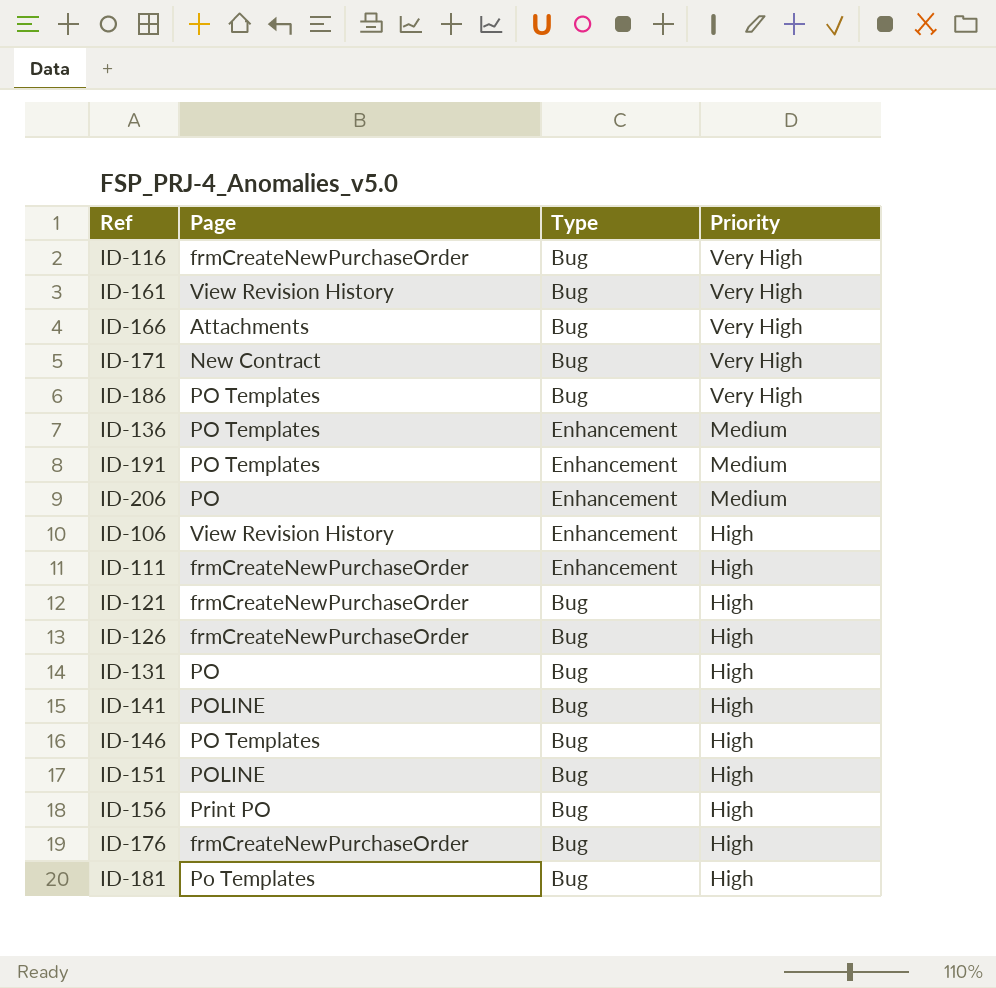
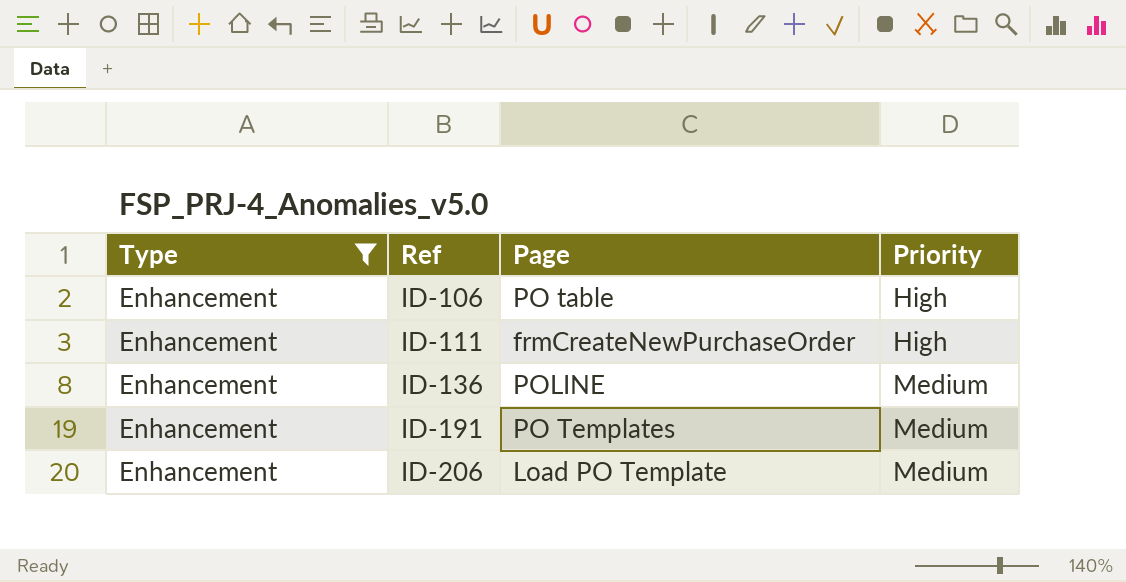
filter: none -> Type = Enhancement
row order: Priority descending -> Ref ascending
column Type | position: 3 -> 1
ID-106 | Page: View Revision History -> PO table
ID-136 | Page: PO Templates -> POLINE
ID-206 | Page: PO -> Load PO Template

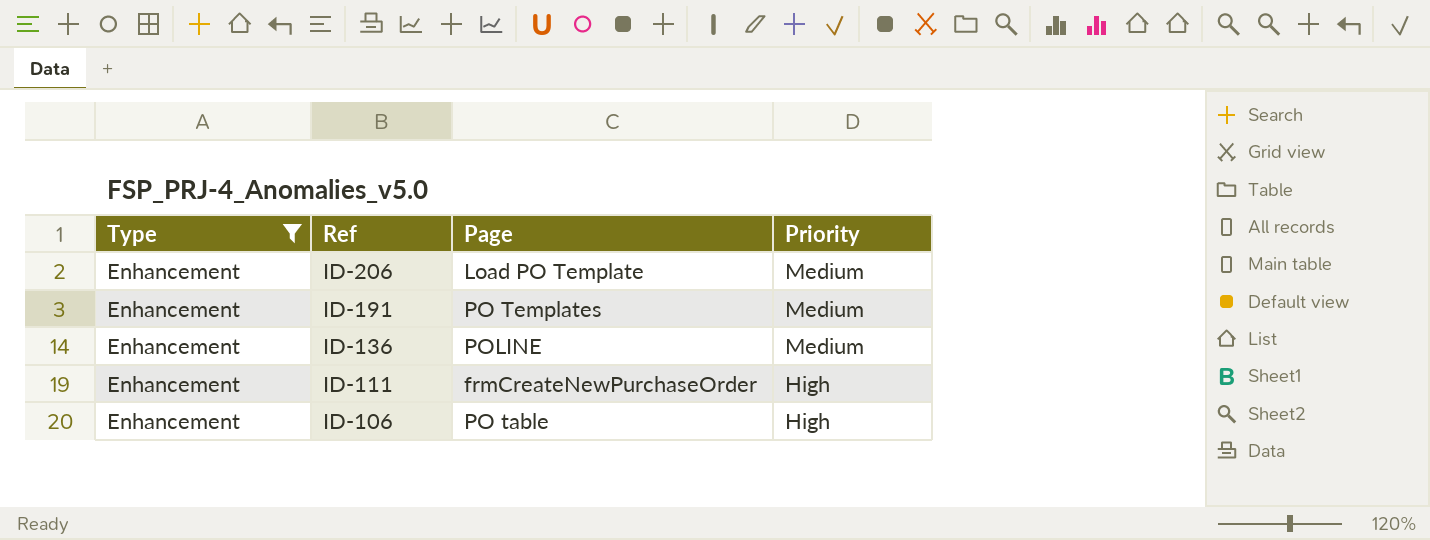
row order: Ref ascending -> Ref descending

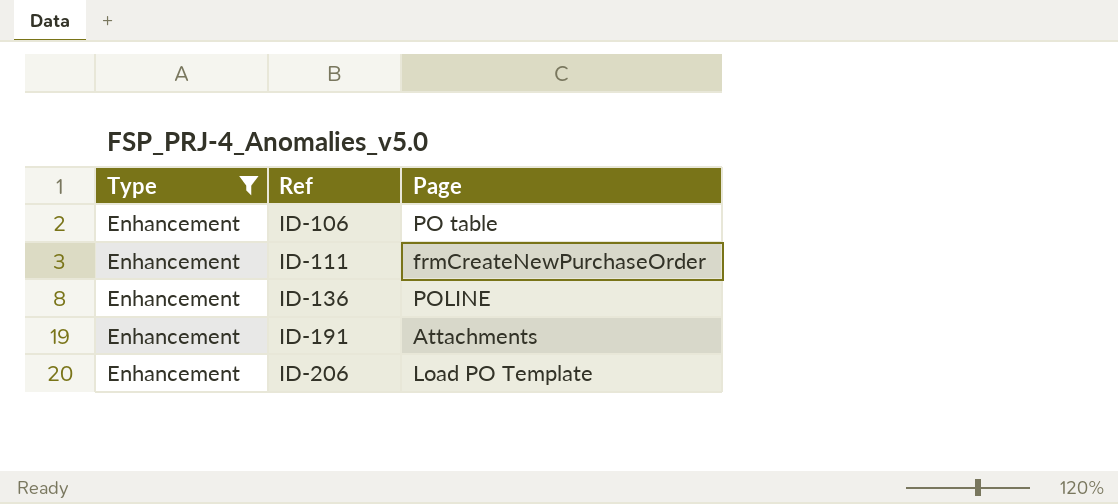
row order: Ref descending -> Ref ascending
column Priority | position: 4 -> none
ID-191 | Page: PO Templates -> Attachments

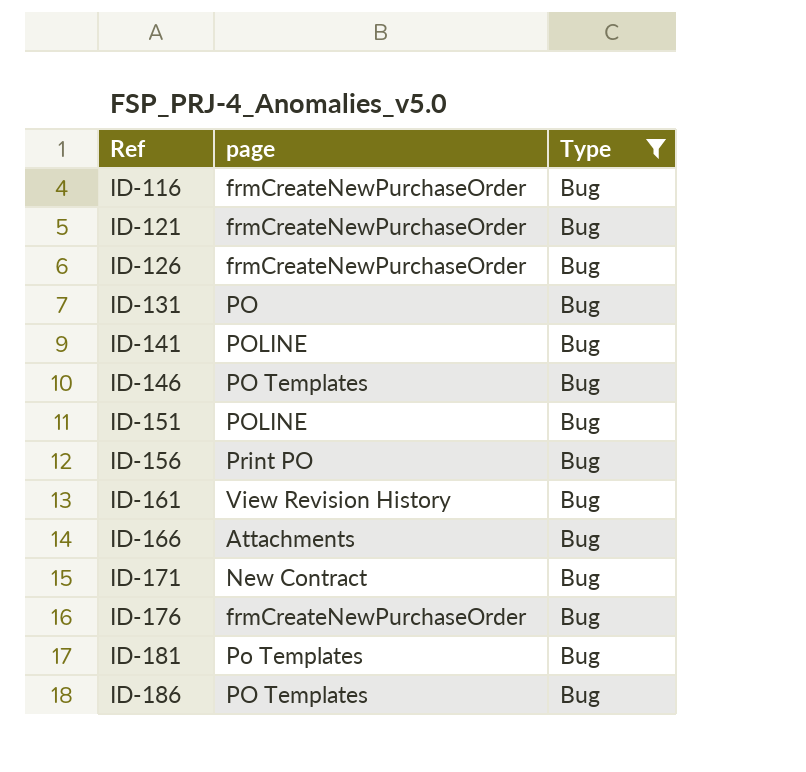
filter: Type = Enhancement -> Type = Bug
column name: Page -> page
column Type | position: 1 -> 3

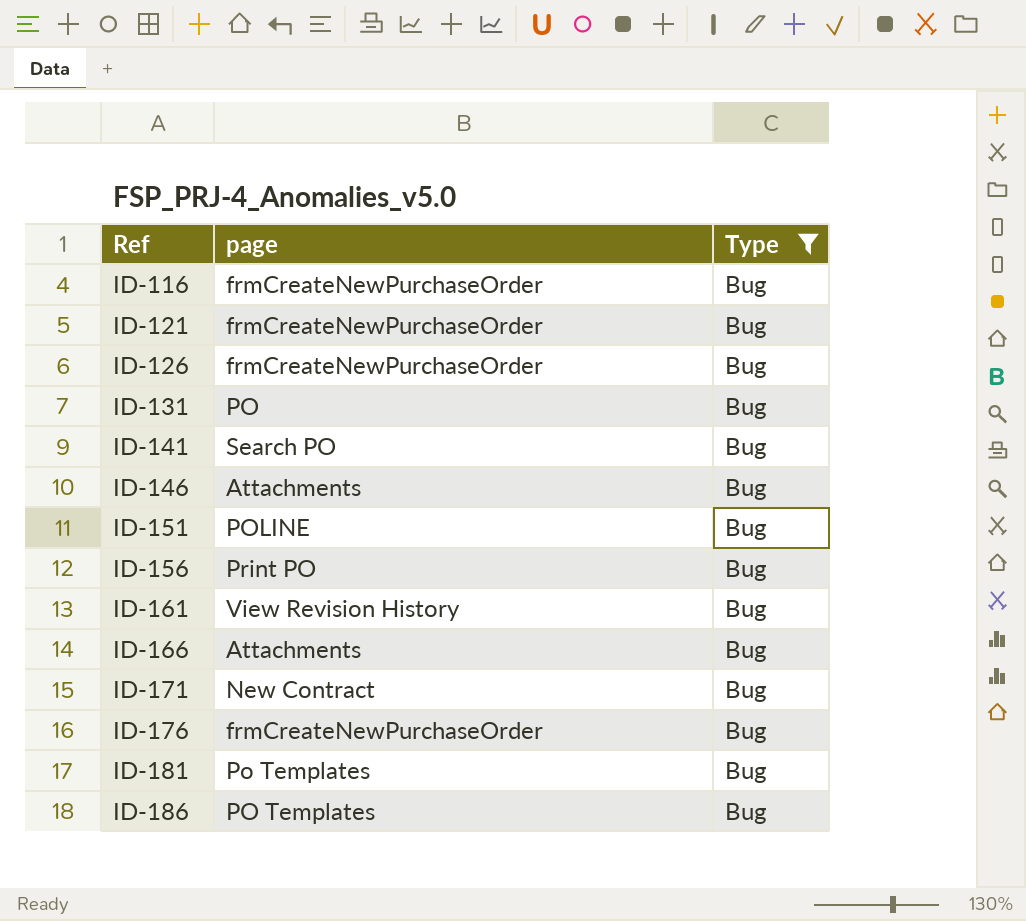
ID-141 | page: POLINE -> Search PO
ID-146 | page: PO Templates -> Attachments

